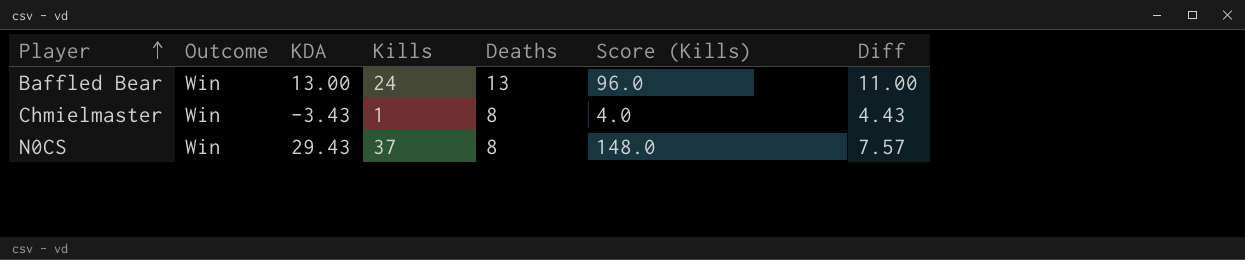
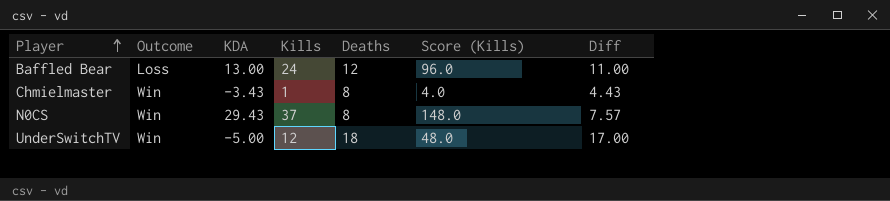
Baffled Bear | Outcome: Win -> Loss
Baffled Bear | Deaths: 13 -> 12
row UnderSwitchTV: none -> Win | -5.00 | 12 | 18 | 48.0 | 17.00

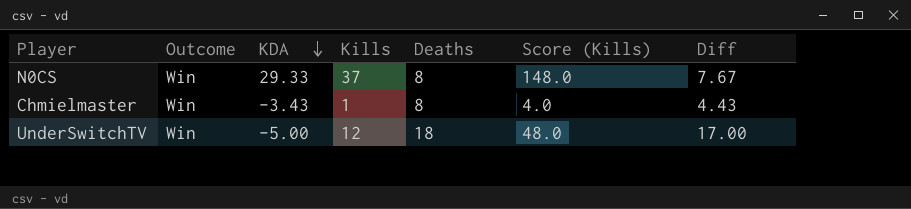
row order: Player ascending -> KDA descending
row Baffled Bear: Loss | 13.00 | 24 | 12 | 96.0 | 11.00 -> none
N0CS | KDA: 29.43 -> 29.33
N0CS | Diff: 7.57 -> 7.67

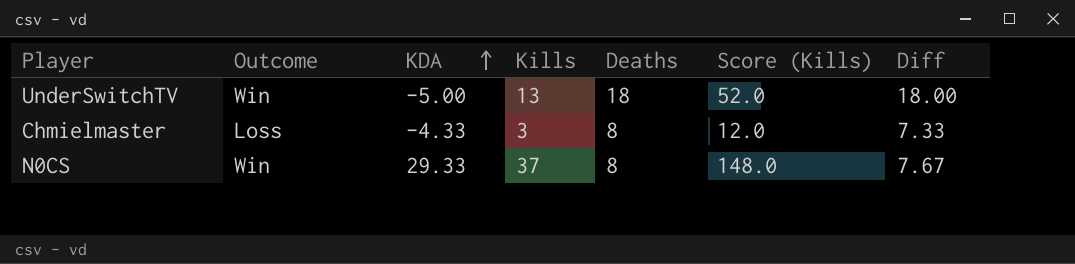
row order: KDA descending -> KDA ascending
UnderSwitchTV | Kills: 12 -> 13
UnderSwitchTV | Score (Kills): 48.0 -> 52.0
UnderSwitchTV | Diff: 17.00 -> 18.00
Chmielmaster | Outcome: Win -> Loss
Chmielmaster | KDA: -3.43 -> -4.33
Chmielmaster | Kills: 1 -> 3
Chmielmaster | Score (Kills): 4.0 -> 12.0
Chmielmaster | Diff: 4.43 -> 7.33

